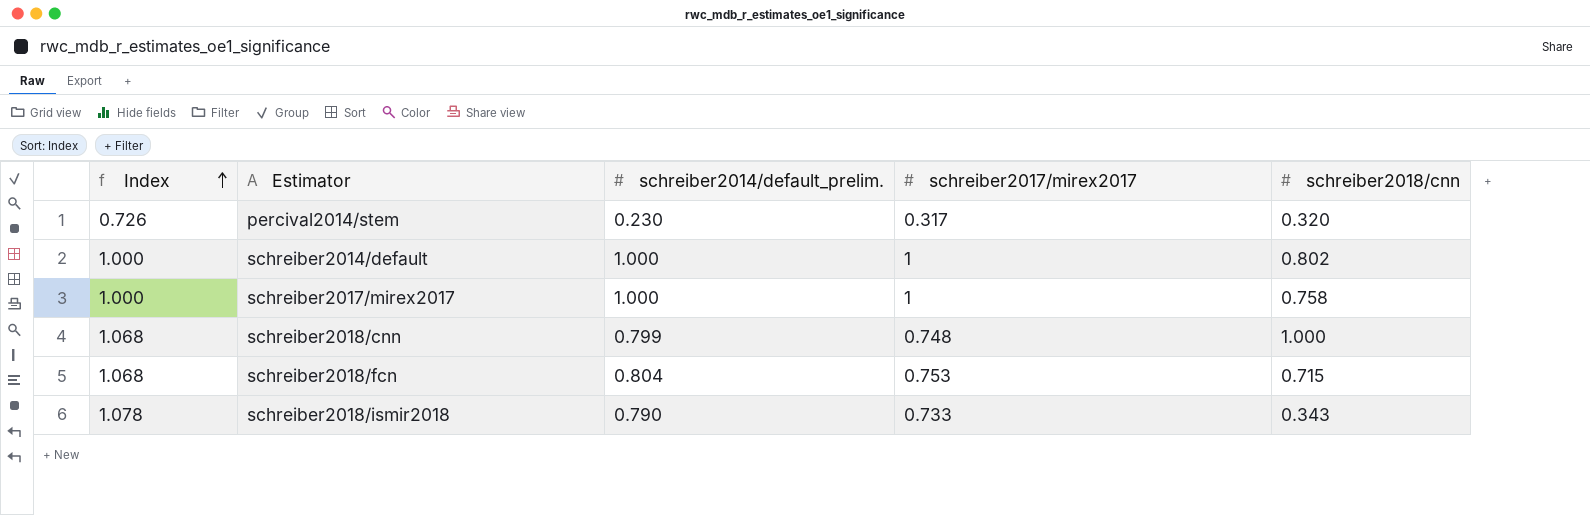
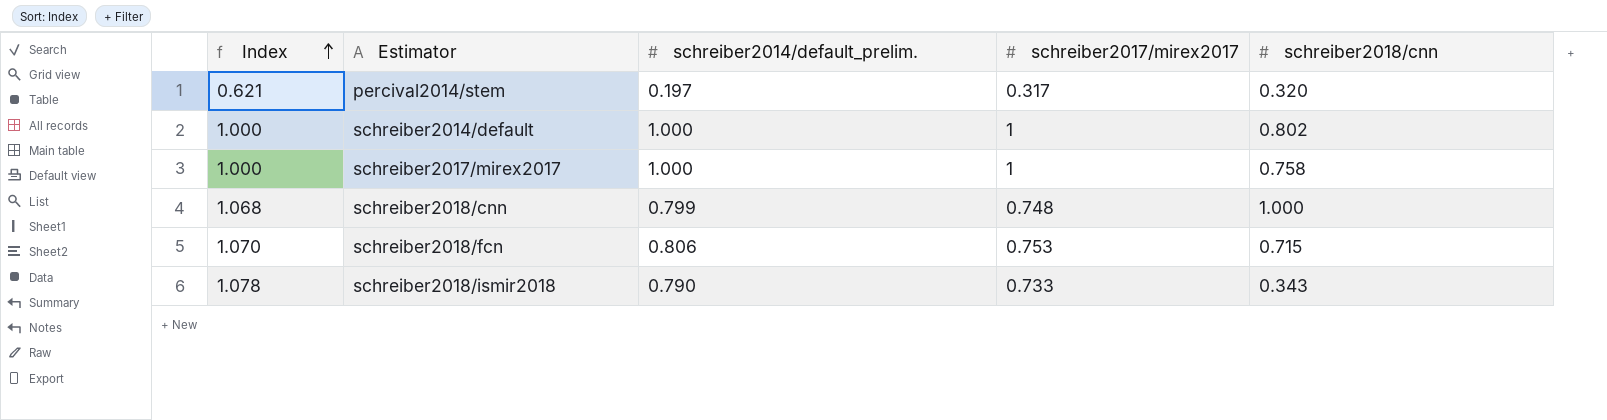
percival2014/stem | Index: 0.726 -> 0.621
percival2014/stem | schreiber2014/default_prelim.: 0.230 -> 0.197
schreiber2018/fcn | Index: 1.068 -> 1.070
schreiber2018/fcn | schreiber2014/default_prelim.: 0.804 -> 0.806

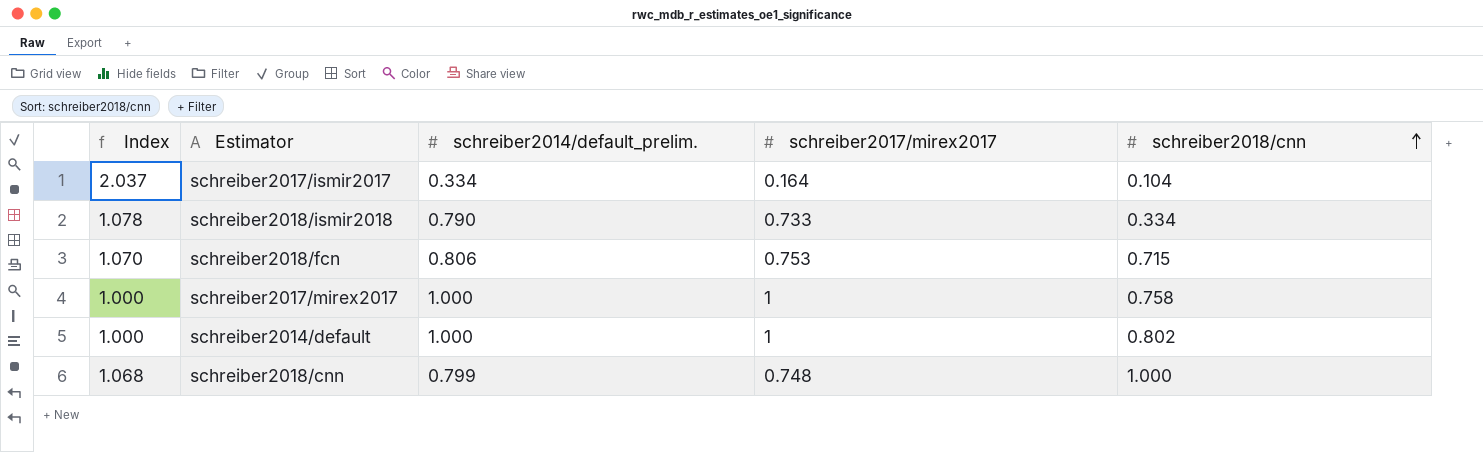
row order: Index ascending -> schreiber2018/cnn ascending
row percival2014/stem: 0.621 | 0.197 | 0.317 | 0.320 -> none
row schreiber2017/ismir2017: none -> 2.037 | 0.334 | 0.164 | 0.104
schreiber2018/ismir2018 | schreiber2018/cnn: 0.343 -> 0.334

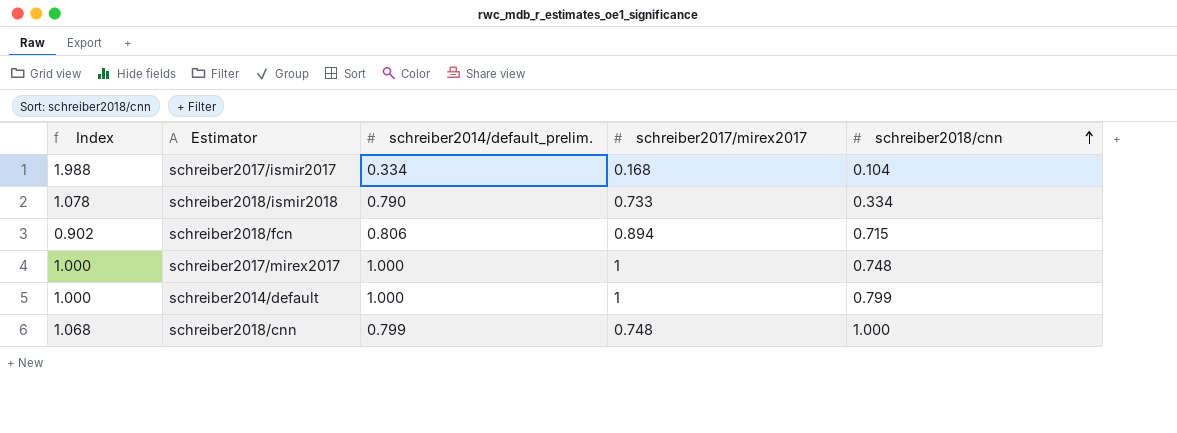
schreiber2017/ismir2017 | Index: 2.037 -> 1.988
schreiber2017/ismir2017 | schreiber2017/mirex2017: 0.164 -> 0.168
schreiber2018/fcn | Index: 1.070 -> 0.902
schreiber2018/fcn | schreiber2017/mirex2017: 0.753 -> 0.894
schreiber2017/mirex2017 | schreiber2018/cnn: 0.758 -> 0.748
schreiber2014/default | schreiber2018/cnn: 0.802 -> 0.799

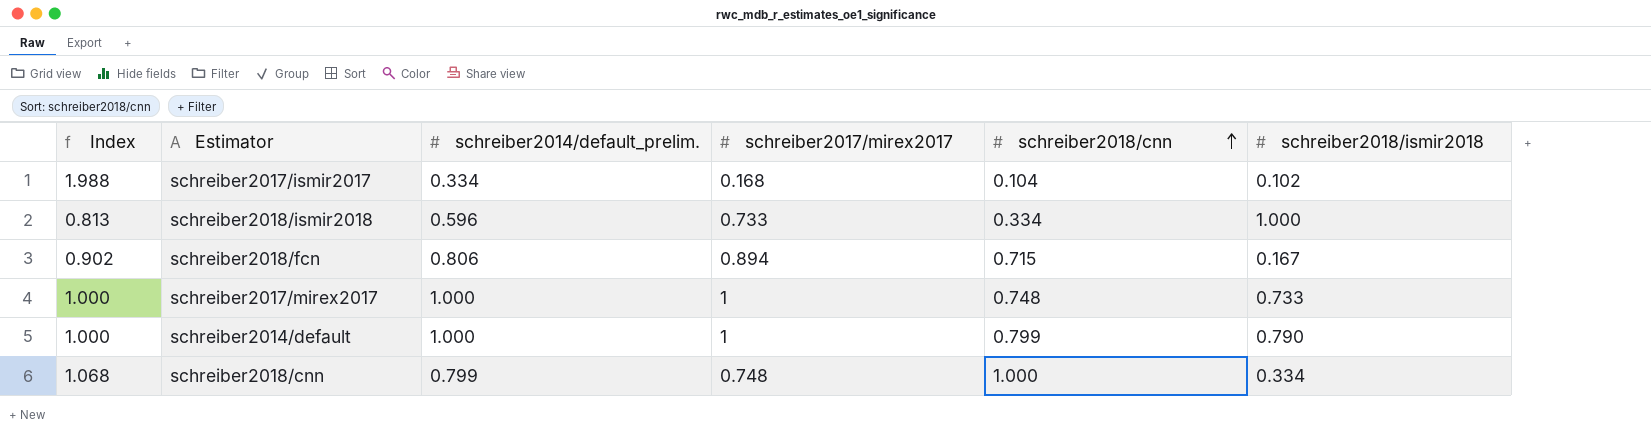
column schreiber2018/ismir2018 | position: none -> 6
schreiber2018/ismir2018 | Index: 1.078 -> 0.813
schreiber2018/ismir2018 | schreiber2014/default_prelim.: 0.790 -> 0.596

